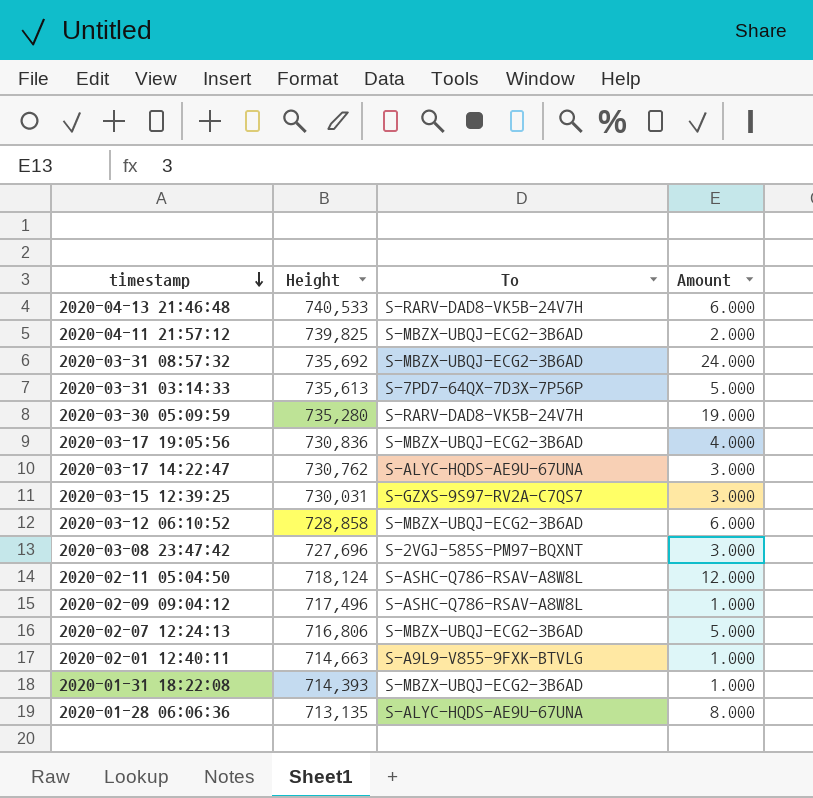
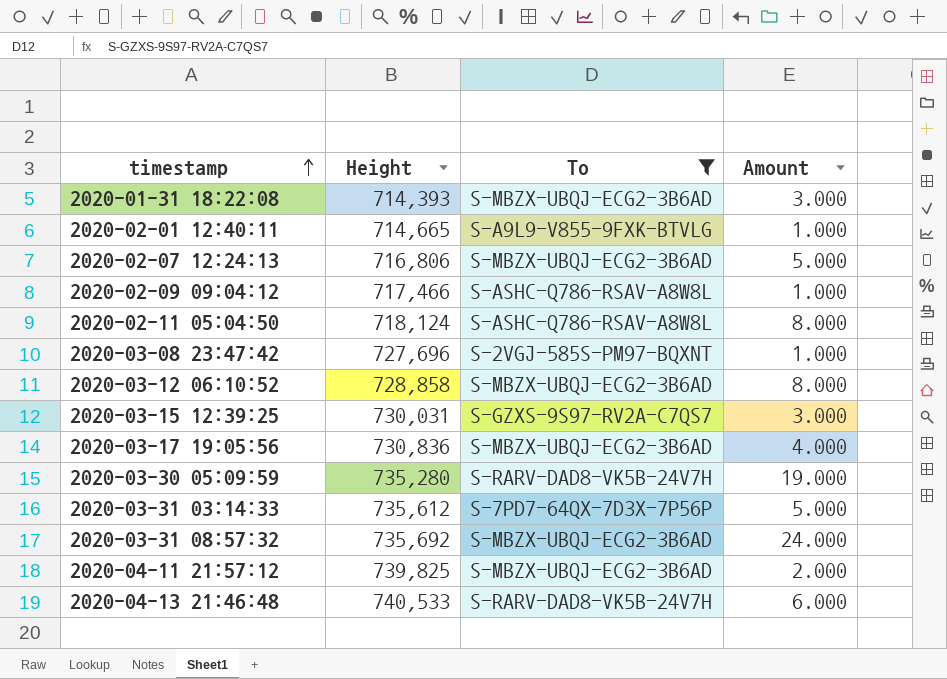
filter: none -> To != S-ALYC-HQDS-AE9U-67UNA
row order: timestamp descending -> timestamp ascending
2020-01-31 18:22:08 | Amount: 1.000 -> 3.000
2020-02-01 12:40:11 | Height: 714,663 -> 714,665
2020-02-09 09:04:12 | Height: 717,496 -> 717,466
2020-02-11 05:04:50 | Amount: 12.000 -> 8.000
2020-03-08 23:47:42 | Amount: 3.000 -> 1.000
2020-03-12 06:10:52 | Amount: 6.000 -> 8.000
2020-03-31 03:14:33 | Height: 735,613 -> 735,612

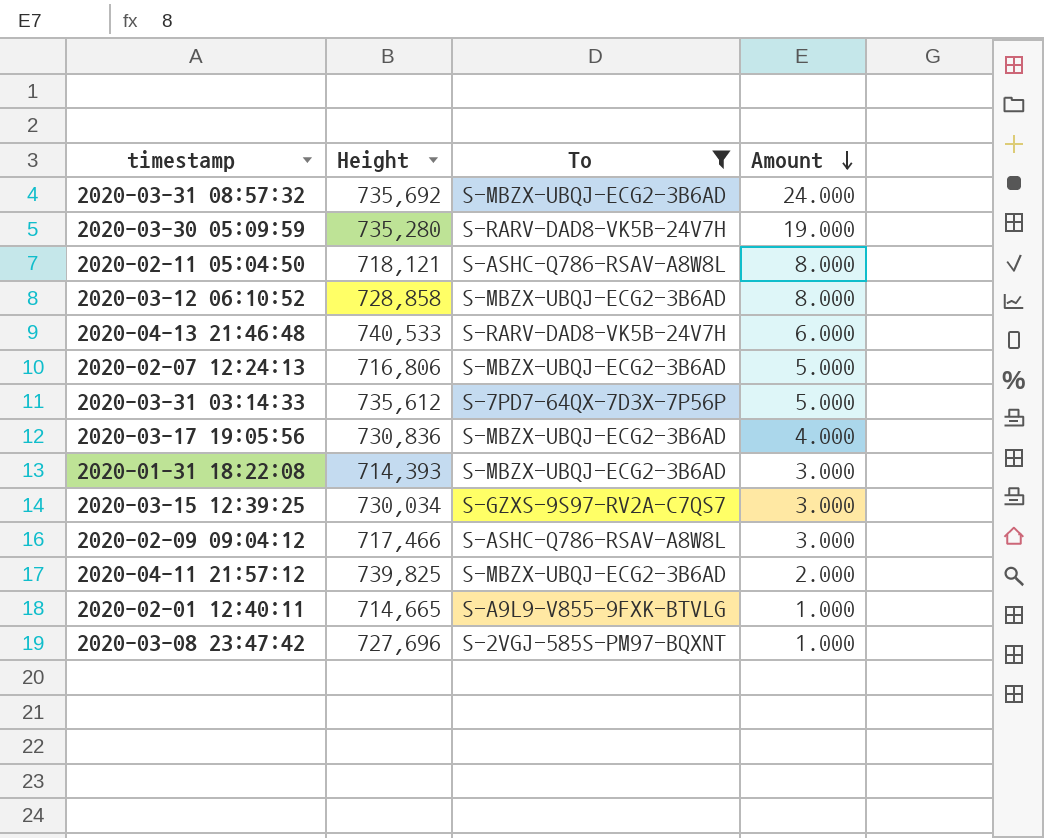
row order: timestamp ascending -> Amount descending
2020-02-11 05:04:50 | Height: 718,124 -> 718,121
2020-03-15 12:39:25 | Height: 730,031 -> 730,034
2020-02-09 09:04:12 | Amount: 1.000 -> 3.000

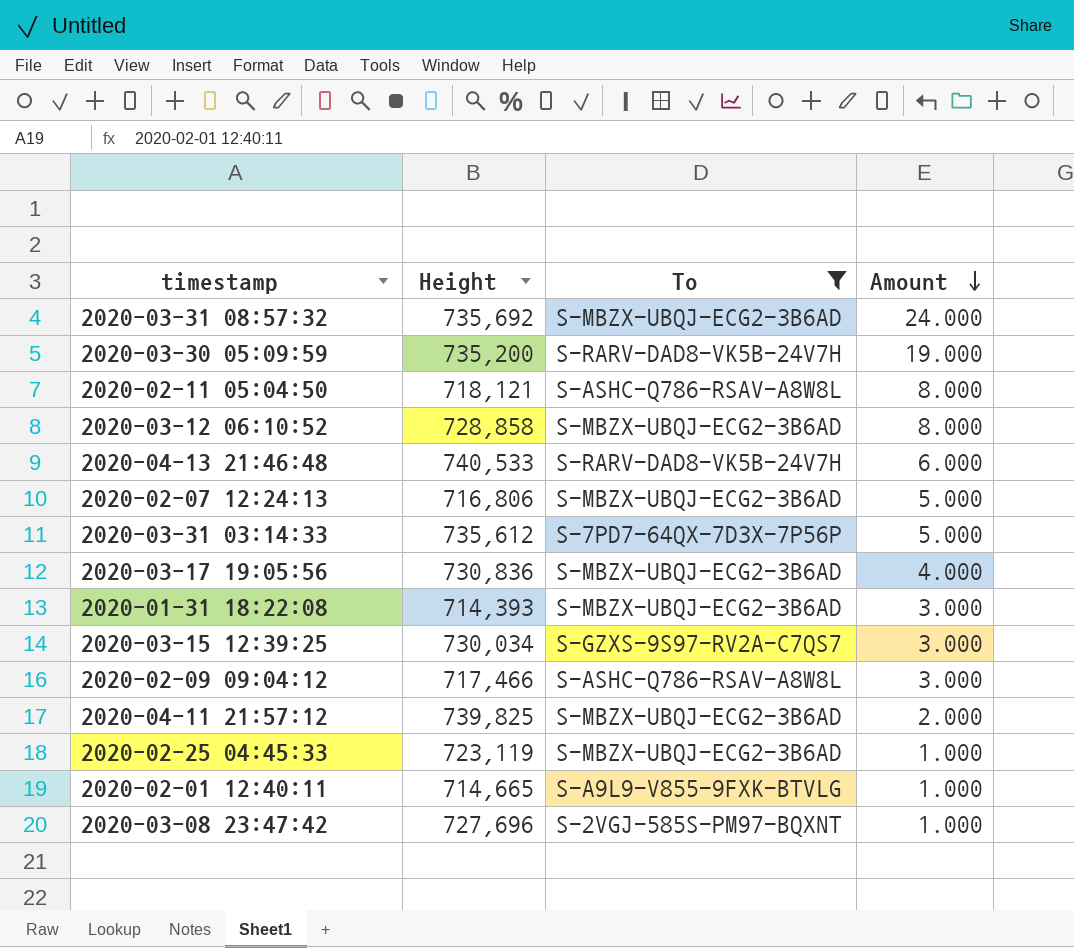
2020-03-30 05:09:59 | Height: 735,280 -> 735,200
row 2020-02-25 04:45:33: none -> 723,119 | S-MBZX-UBQJ-ECG2-3B6AD | 1.000

